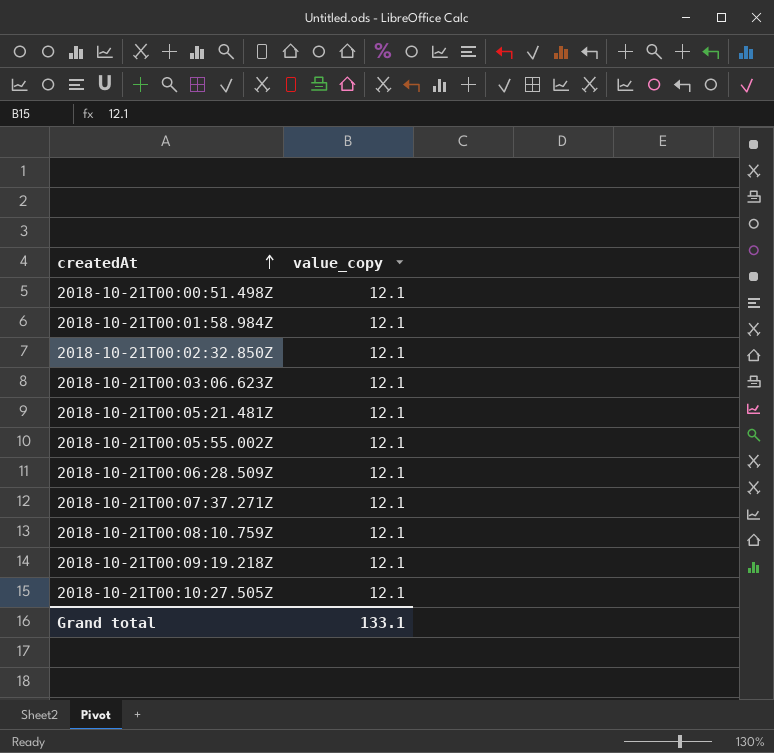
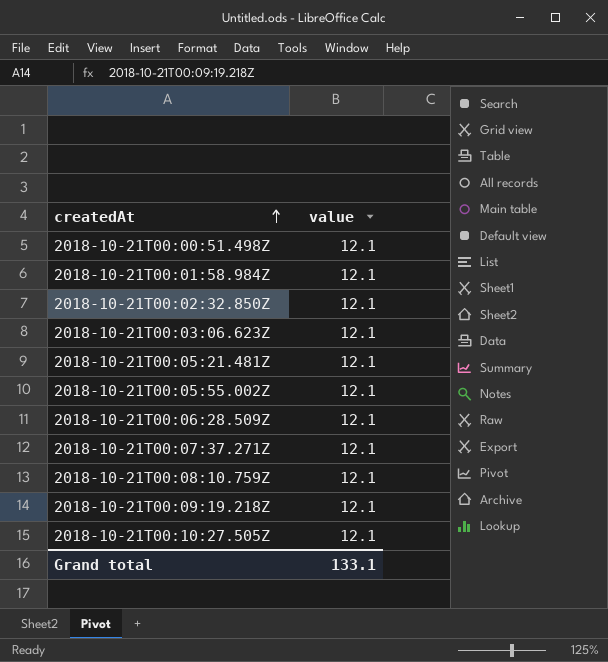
column name: value_copy -> value

